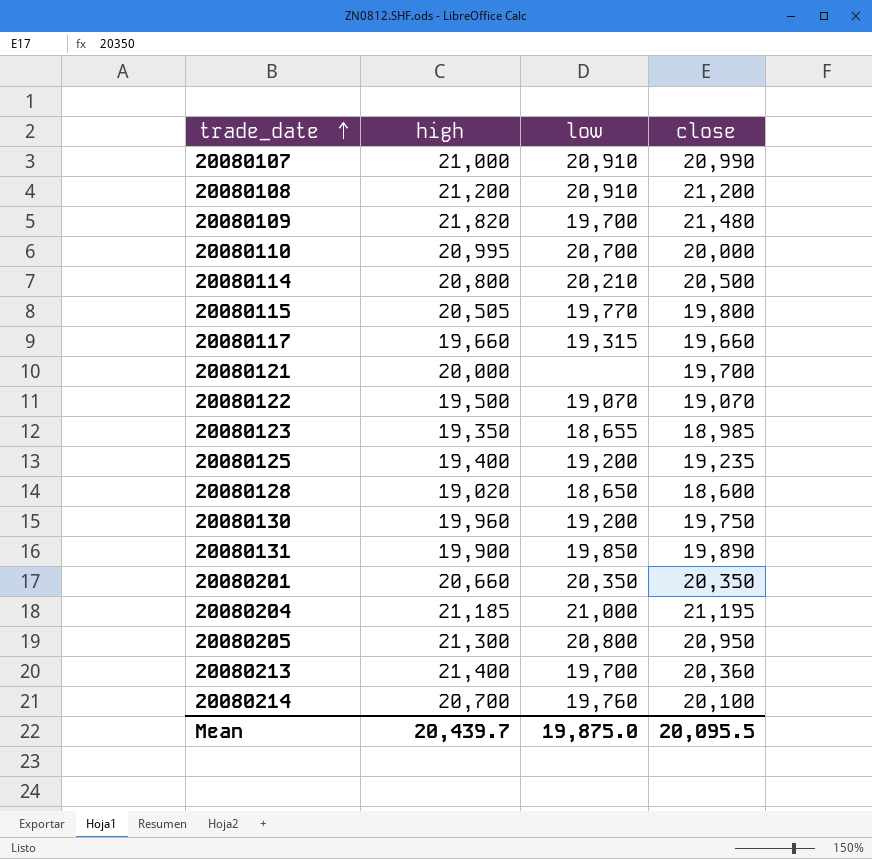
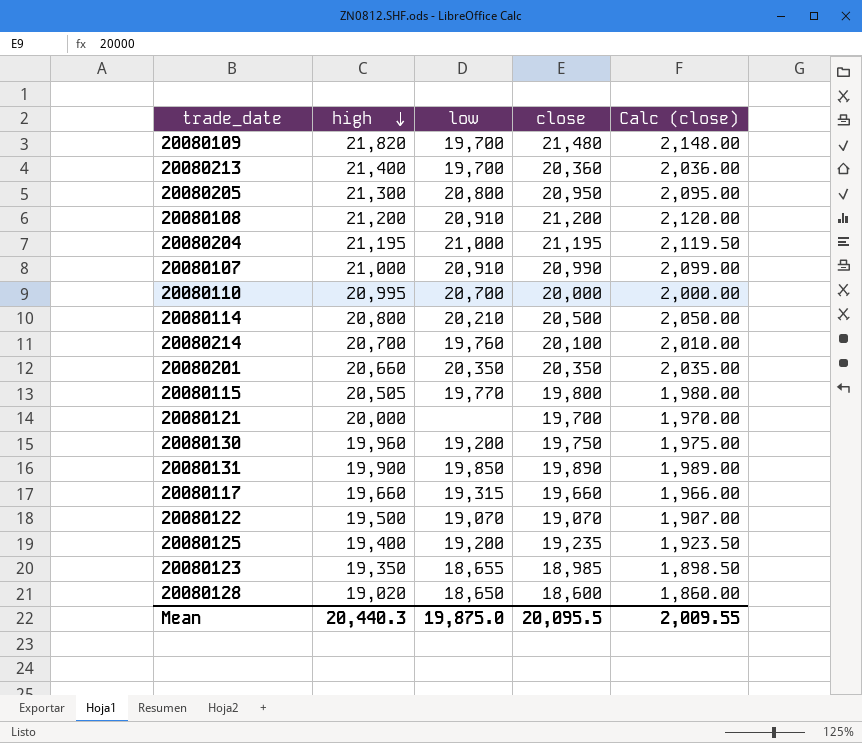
row order: trade_date ascending -> high descending
column Calc (close) | formula: none -> [close] * 0.1
20080204 | high: 21,185 -> 21,195
Mean | high: 20,439.7 -> 20,440.3

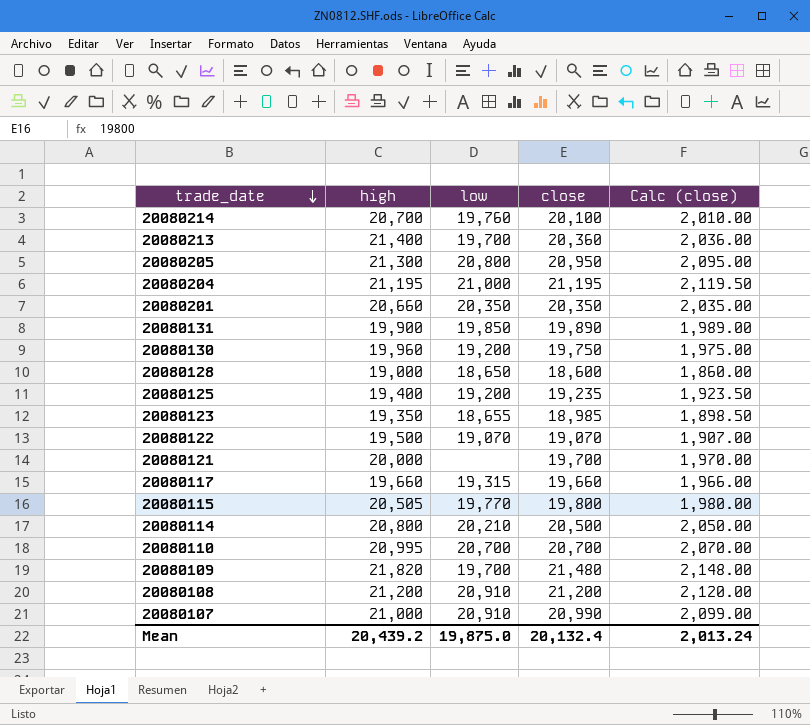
row order: high descending -> trade_date descending
20080128 | high: 19,020 -> 19,000
20080110 | close: 20,000 -> 20,700
20080110 | Calc (close): 2,000.00 -> 2,070.00
Mean | high: 20,440.3 -> 20,439.2
Mean | close: 20,095.5 -> 20,132.4
Mean | Calc (close): 2,009.55 -> 2,013.24

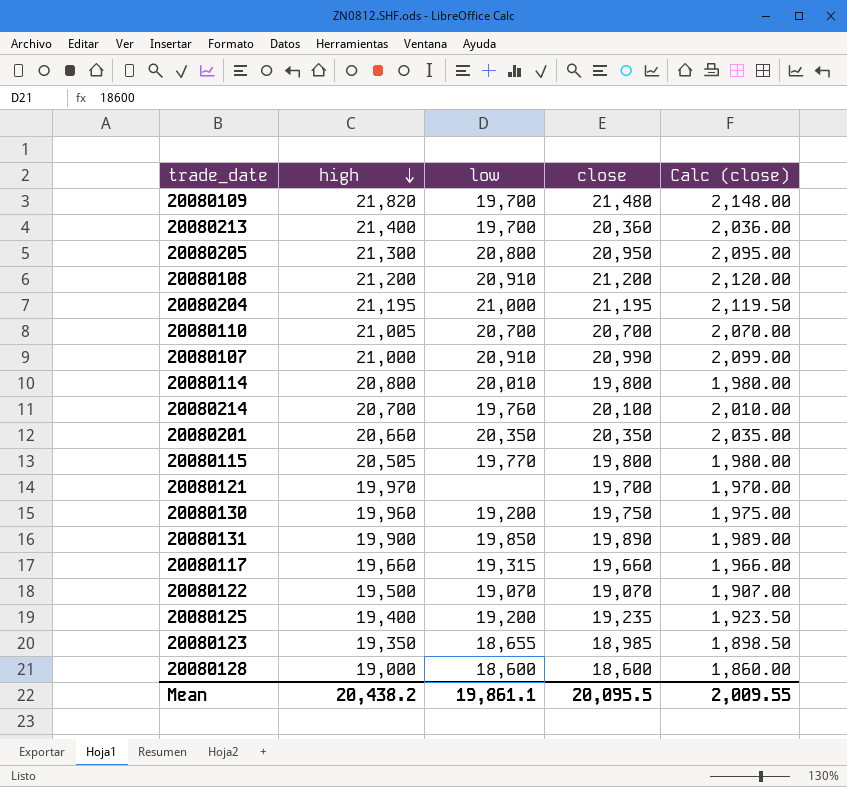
row order: trade_date descending -> high descending
20080110 | high: 20,995 -> 21,005
20080114 | low: 20,210 -> 20,010
20080114 | close: 20,500 -> 19,800
20080114 | Calc (close): 2,050.00 -> 1,980.00
20080121 | high: 20,000 -> 19,970
20080128 | low: 18,650 -> 18,600
Mean | high: 20,439.2 -> 20,438.2
Mean | low: 19,875.0 -> 19,861.1
Mean | close: 20,132.4 -> 20,095.5
Mean | Calc (close): 2,013.24 -> 2,009.55

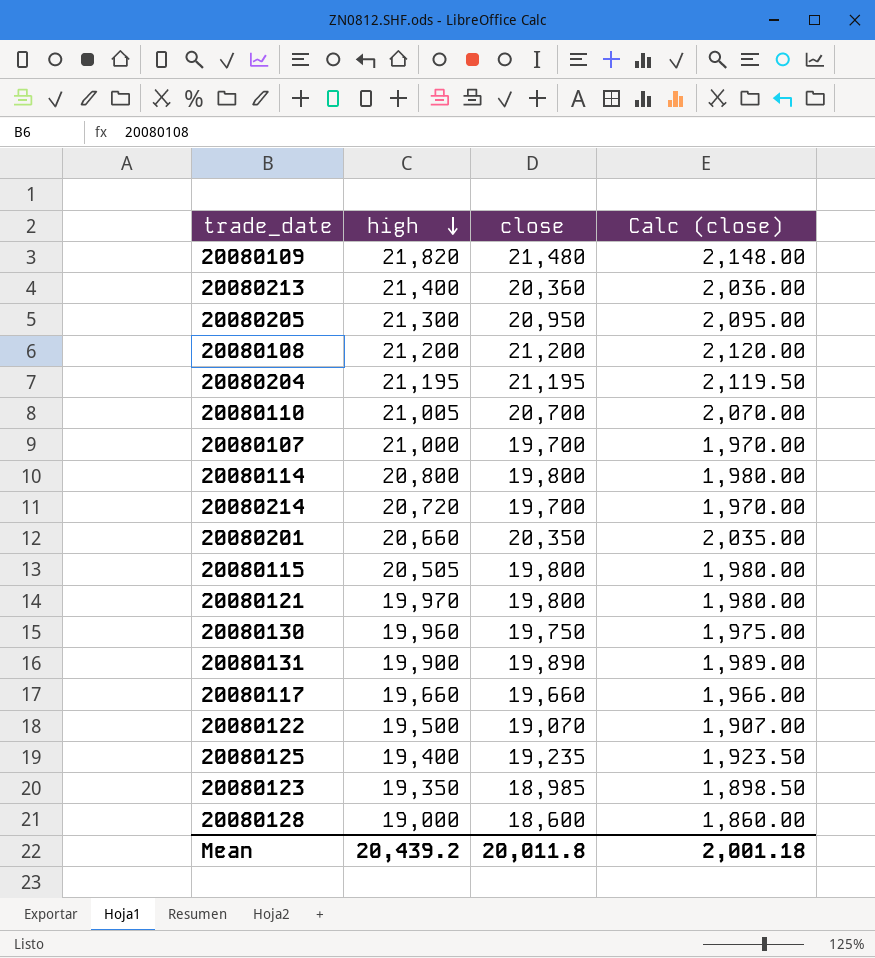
column low | position: 3 -> none
20080107 | close: 20,990 -> 19,700
20080107 | Calc (close): 2,099.00 -> 1,970.00
20080214 | high: 20,700 -> 20,720
20080214 | close: 20,100 -> 19,700
20080214 | Calc (close): 2,010.00 -> 1,970.00
20080121 | close: 19,700 -> 19,800
20080121 | Calc (close): 1,970.00 -> 1,980.00
Mean | high: 20,438.2 -> 20,439.2
Mean | close: 20,095.5 -> 20,011.8
Mean | Calc (close): 2,009.55 -> 2,001.18

